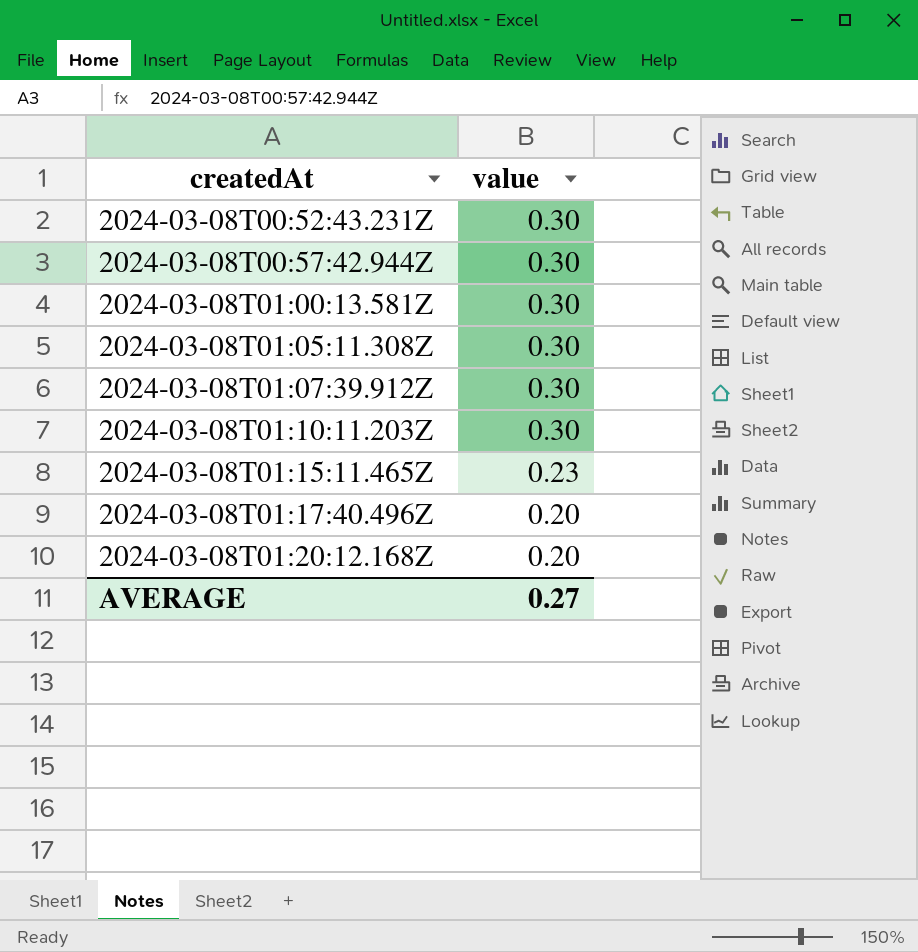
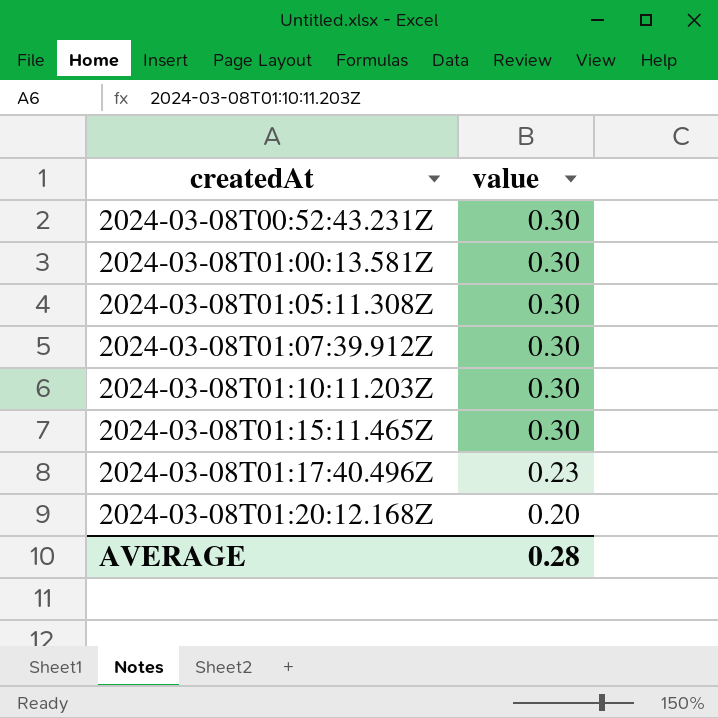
row 2024-03-08T00:57:42.944Z: 0.30 -> none
2024-03-08T01:15:11.465Z | value: 0.23 -> 0.30
2024-03-08T01:17:40.496Z | value: 0.20 -> 0.23
AVERAGE | value: 0.27 -> 0.28

